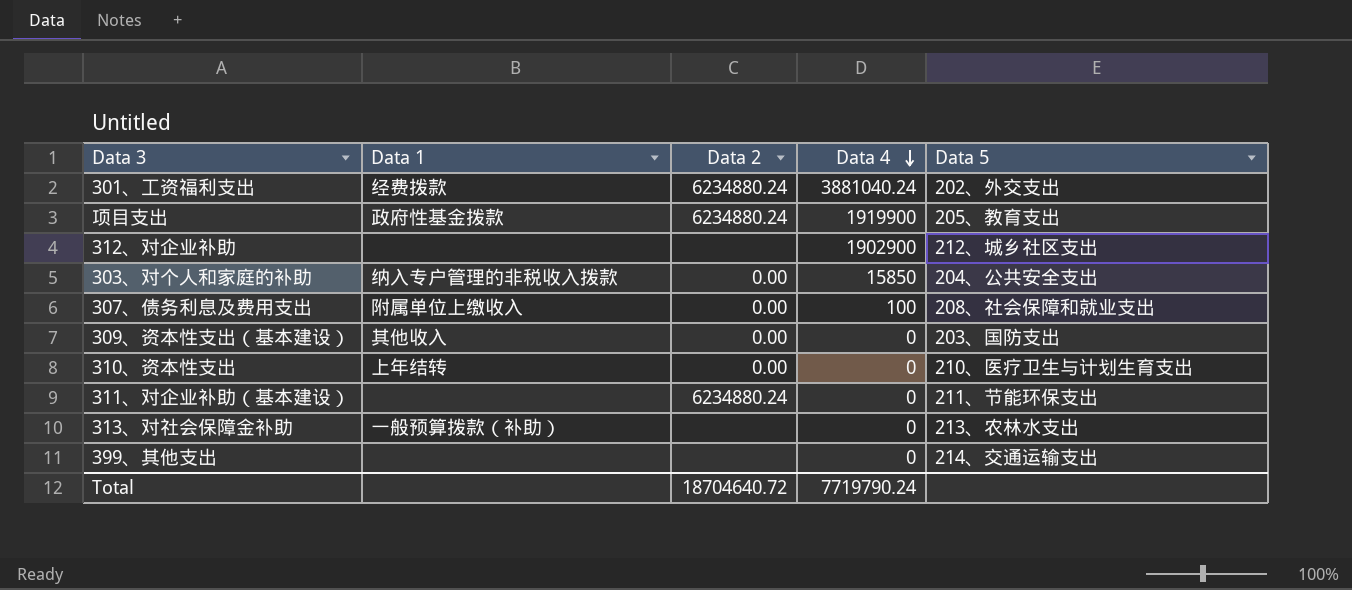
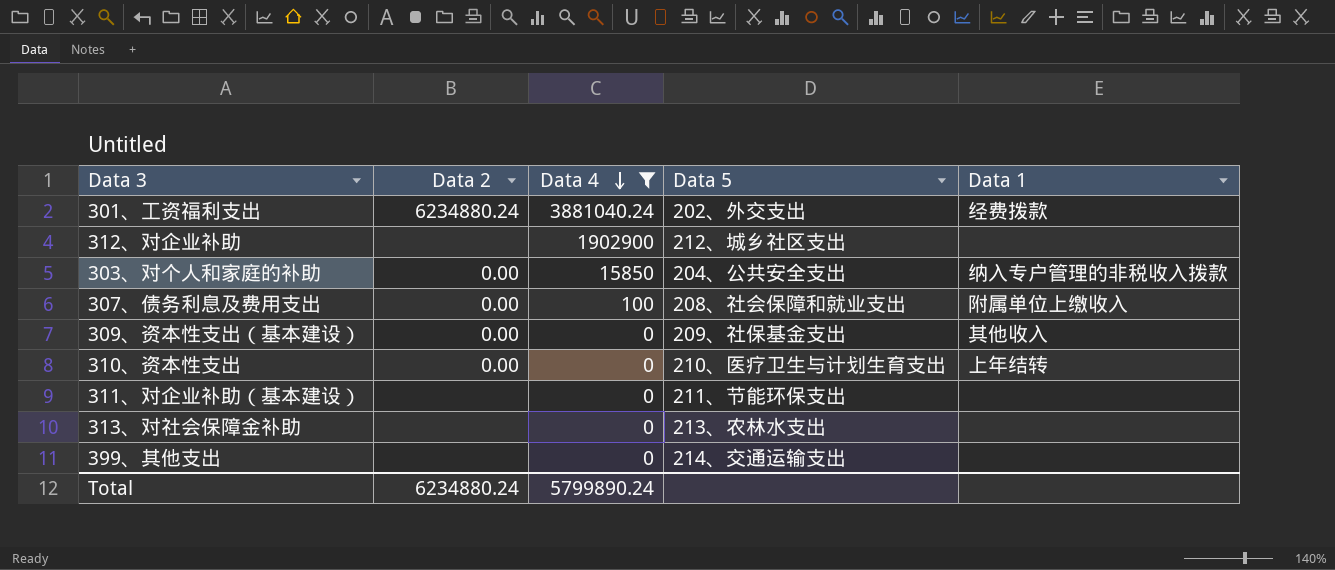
filter: none -> Data 4 != 1919900
column Data 1 | position: 2 -> 5
309、资本性支出（基本建设） | Data 5: 203、国防支出 -> 209、社保基金支出
311、对企业补助（基本建设） | Data 2: 6234880.24 -> none
313、对社会保障金补助 | Data 1: 一般预算拨款（补助） -> none
Total | Data 2: 18704640.72 -> 6234880.24
Total | Data 4: 7719790.24 -> 5799890.24

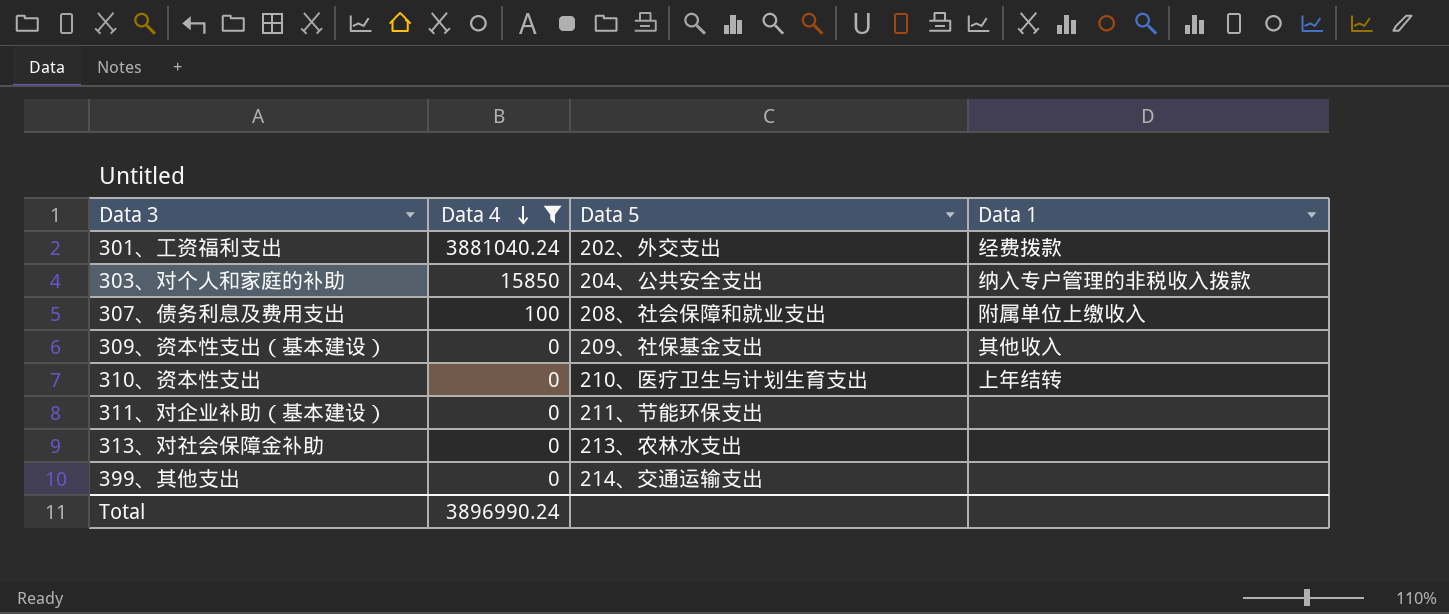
column Data 2 | position: 2 -> none
row 312、对企业补助: none | 1902900 | 212、城乡社区支出 | none -> none
Total | Data 4: 5799890.24 -> 3896990.24

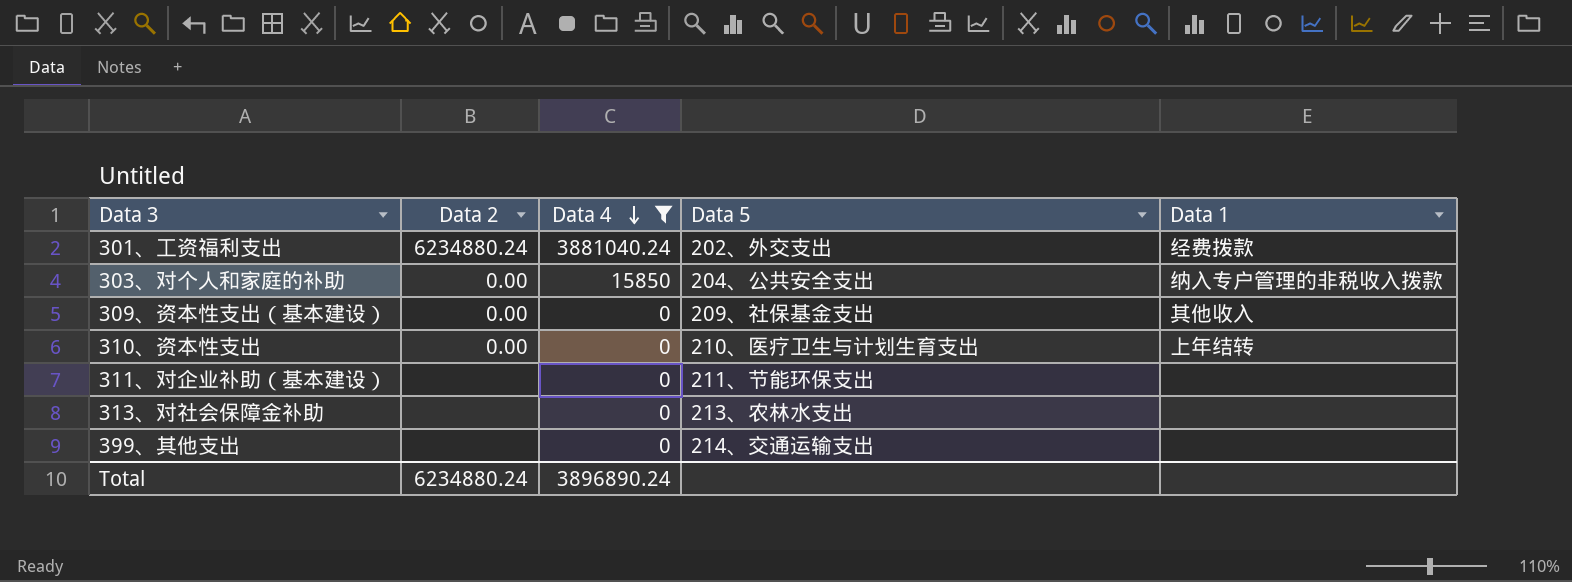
column Data 2 | position: none -> 2
row 307、债务利息及费用支出: 100 | 208、社会保障和就业支出 | 附属单位上缴收入 -> none
Total | Data 4: 3896990.24 -> 3896890.24

